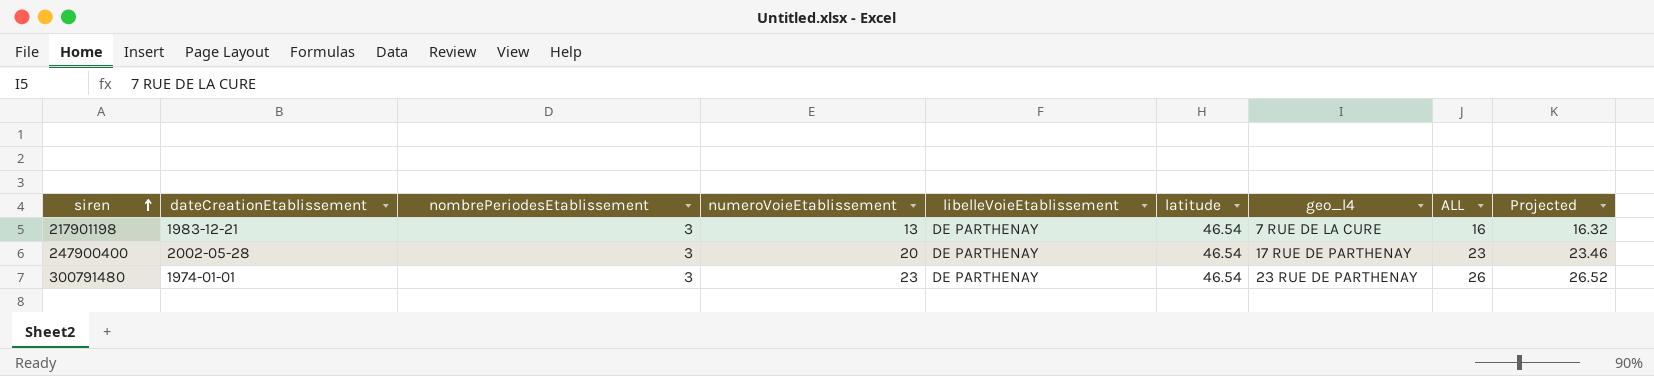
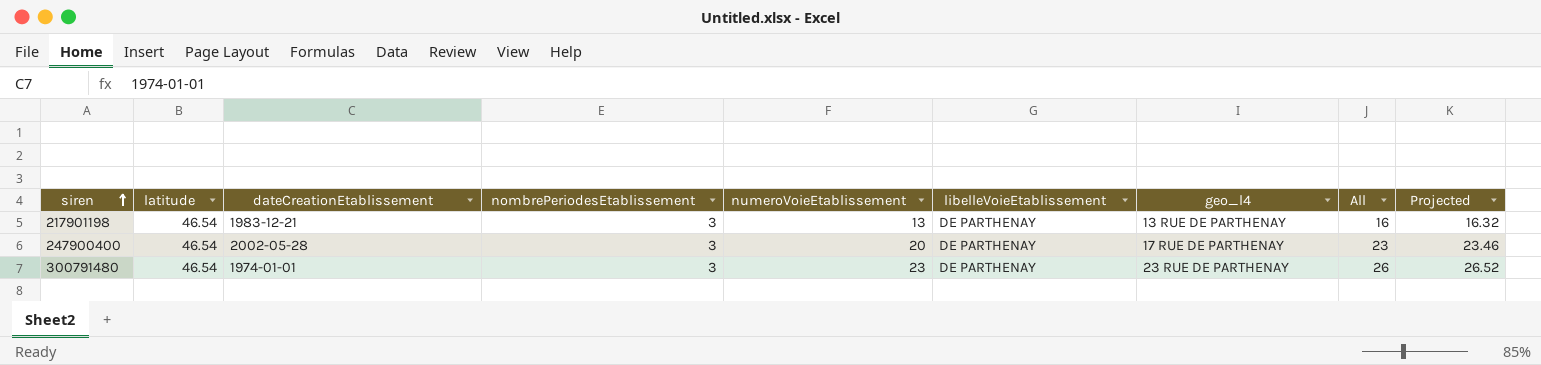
column latitude | position: 6 -> 2
column name: ALL -> All
217901198 | geo_l4: 7 RUE DE LA CURE -> 13 RUE DE PARTHENAY

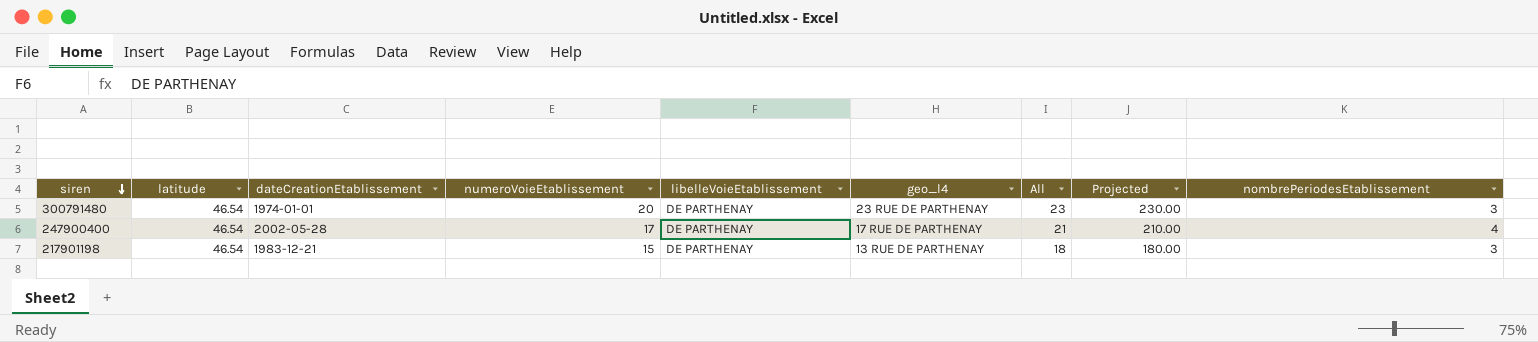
row order: siren ascending -> siren descending
column Projected | formula: [All] * 1.02 -> [All] * 10
column nombrePeriodesEtablissement | position: 4 -> 9
300791480 | numeroVoieEtablissement: 23 -> 20
300791480 | All: 26 -> 23
247900400 | numeroVoieEtablissement: 20 -> 17
247900400 | All: 23 -> 21
247900400 | nombrePeriodesEtablissement: 3 -> 4
217901198 | numeroVoieEtablissement: 13 -> 15
217901198 | All: 16 -> 18

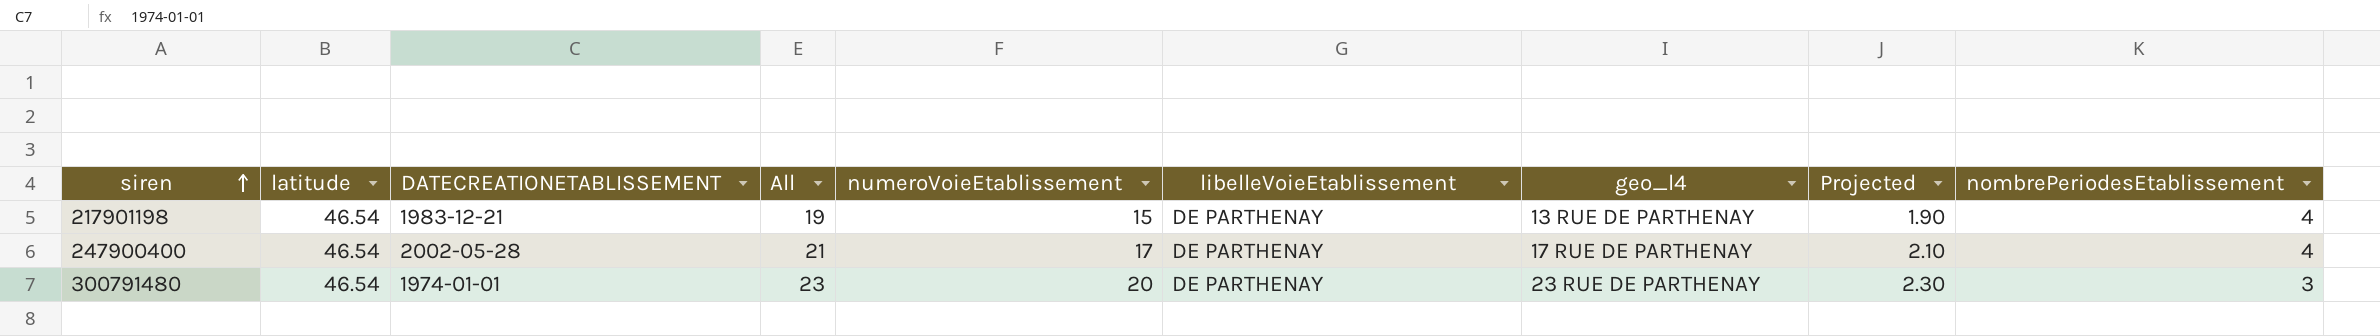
row order: siren descending -> siren ascending
column name: dateCreationEtablissement -> DATECREATIONETABLISSEMENT
column All | position: 7 -> 4
column Projected | formula: [All] * 10 -> [All] * 0.1
217901198 | All: 18 -> 19
217901198 | nombrePeriodesEtablissement: 3 -> 4

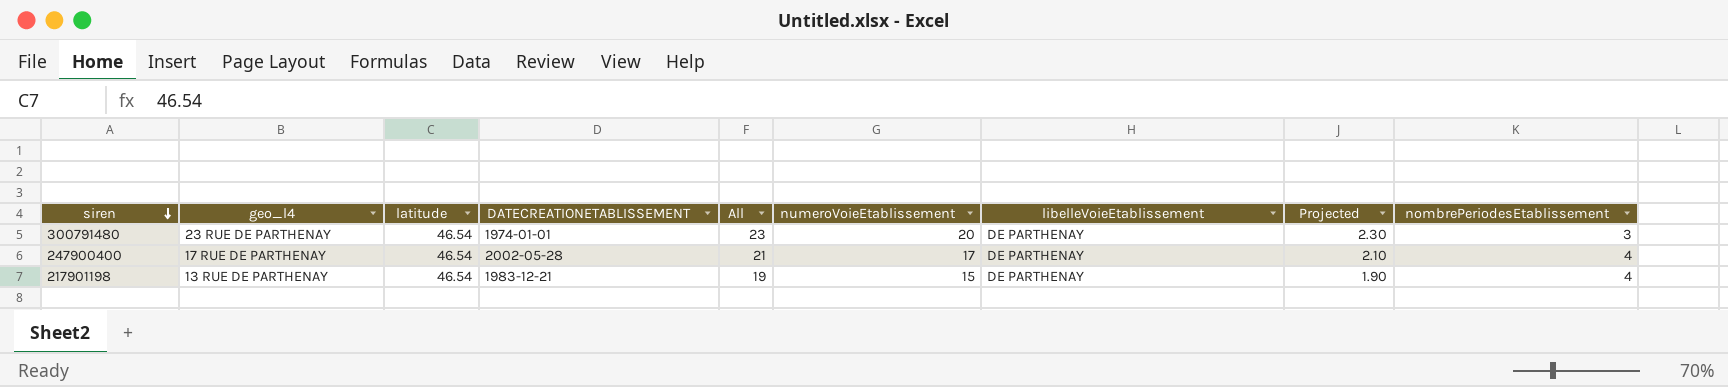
row order: siren ascending -> siren descending
column geo_l4 | position: 7 -> 2

